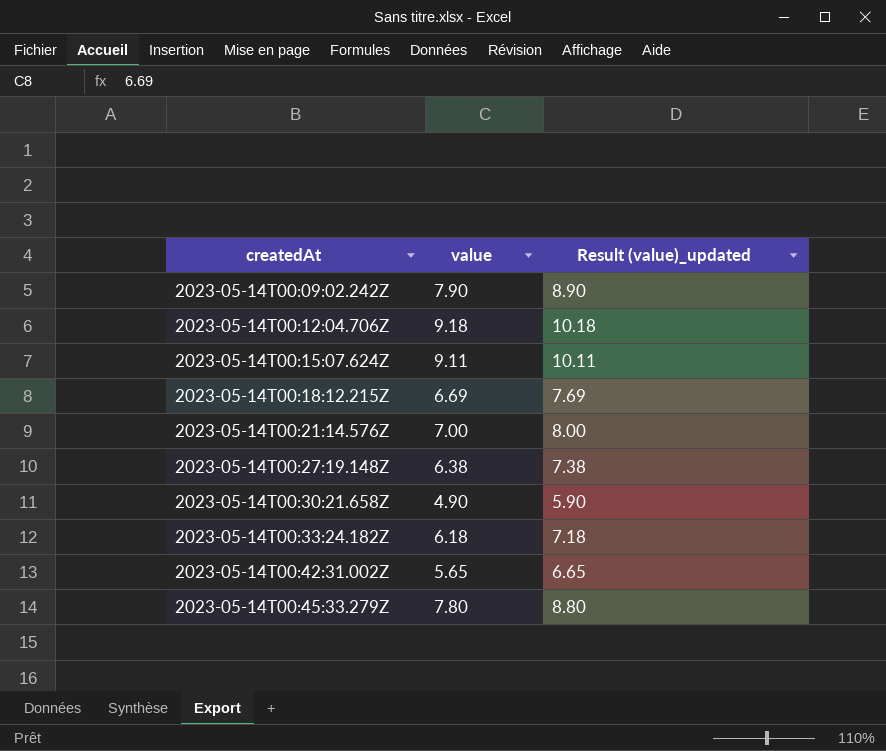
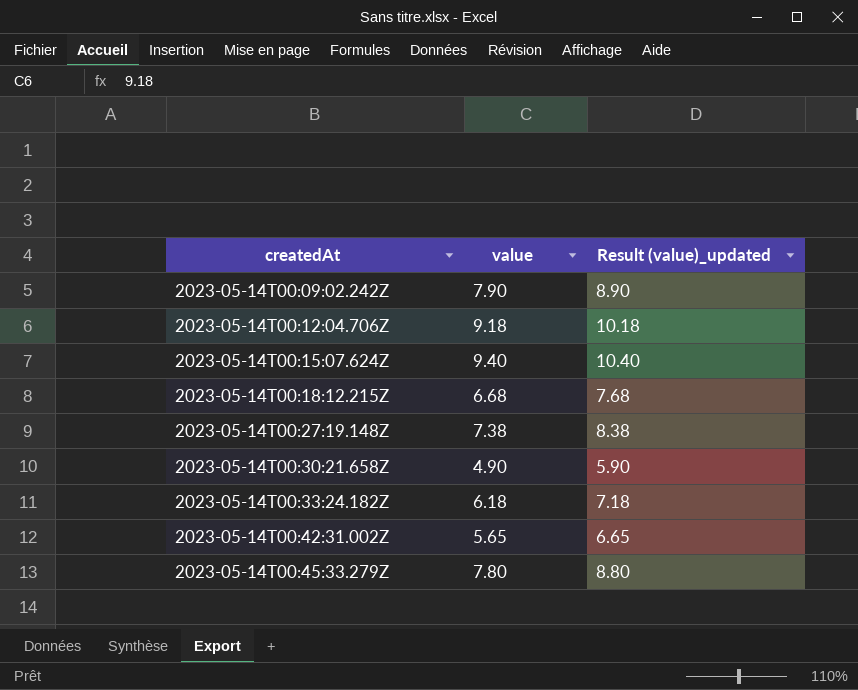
row 2023-05-14T00:21:14.576Z: 7.00 | 8.00 -> none
2023-05-14T00:15:07.624Z | value: 9.11 -> 9.40
2023-05-14T00:15:07.624Z | Result (value)_updated: 10.11 -> 10.40
2023-05-14T00:18:12.215Z | value: 6.69 -> 6.68
2023-05-14T00:18:12.215Z | Result (value)_updated: 7.69 -> 7.68
2023-05-14T00:27:19.148Z | value: 6.38 -> 7.38
2023-05-14T00:27:19.148Z | Result (value)_updated: 7.38 -> 8.38

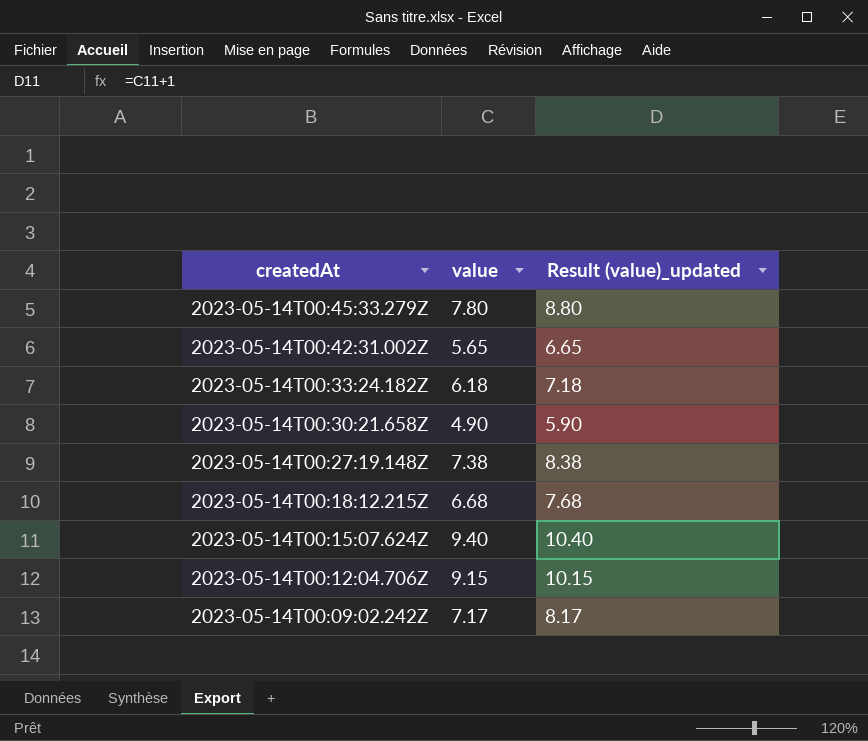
row order: createdAt ascending -> createdAt descending
2023-05-14T00:12:04.706Z | value: 9.18 -> 9.15
2023-05-14T00:12:04.706Z | Result (value)_updated: 10.18 -> 10.15
2023-05-14T00:09:02.242Z | value: 7.90 -> 7.17
2023-05-14T00:09:02.242Z | Result (value)_updated: 8.90 -> 8.17

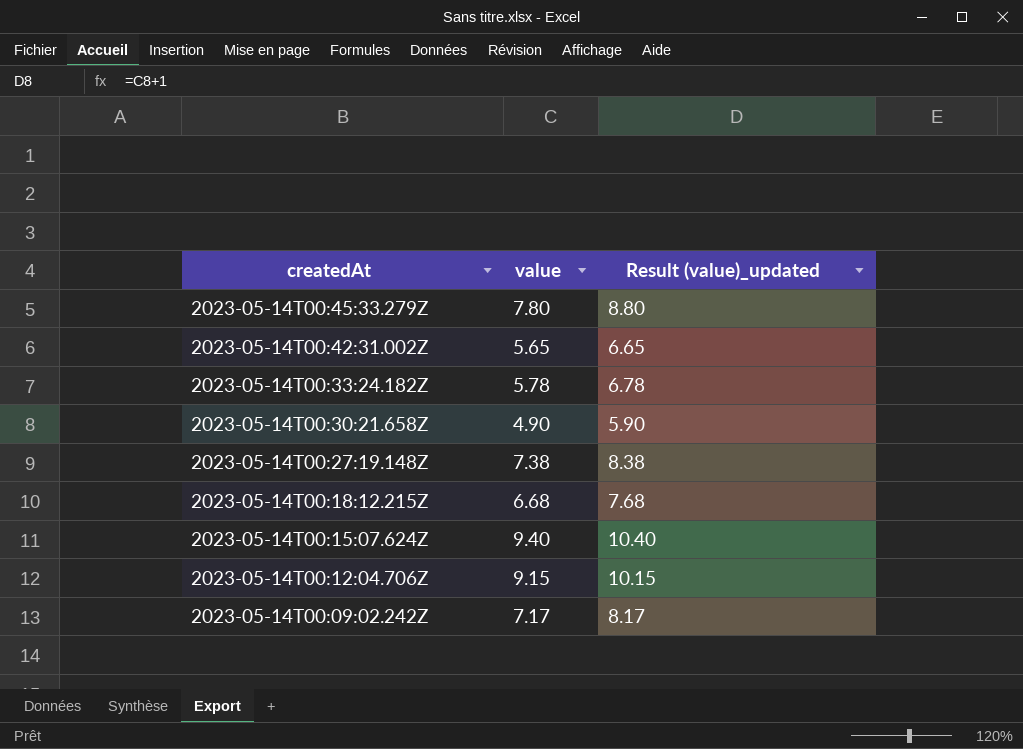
2023-05-14T00:33:24.182Z | value: 6.18 -> 5.78
2023-05-14T00:33:24.182Z | Result (value)_updated: 7.18 -> 6.78

